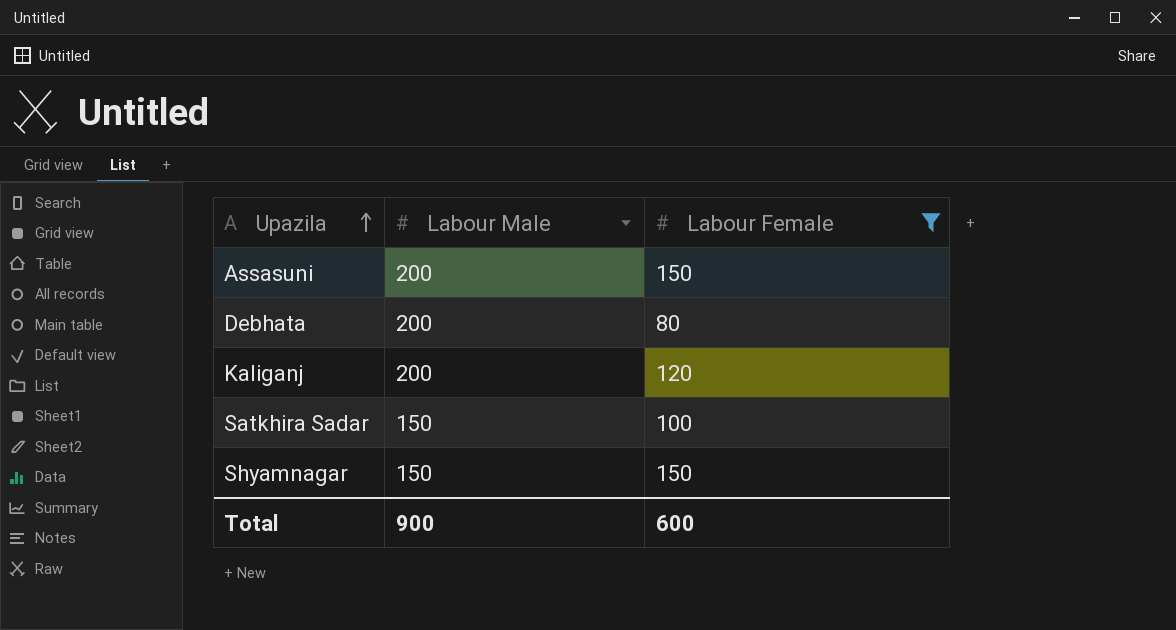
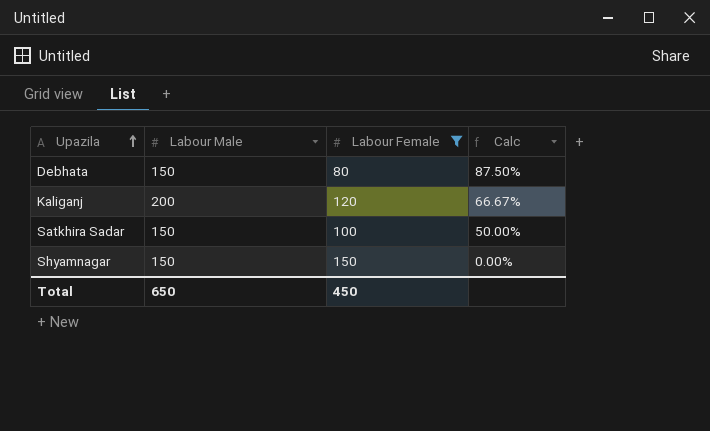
column Calc | formula: none -> ([Labour Male] - [Labour Female]) / [Labour Female]
row Assasuni: 200 | 150 -> none
Debhata | Labour Male: 200 -> 150
Total | Labour Male: 900 -> 650
Total | Labour Female: 600 -> 450

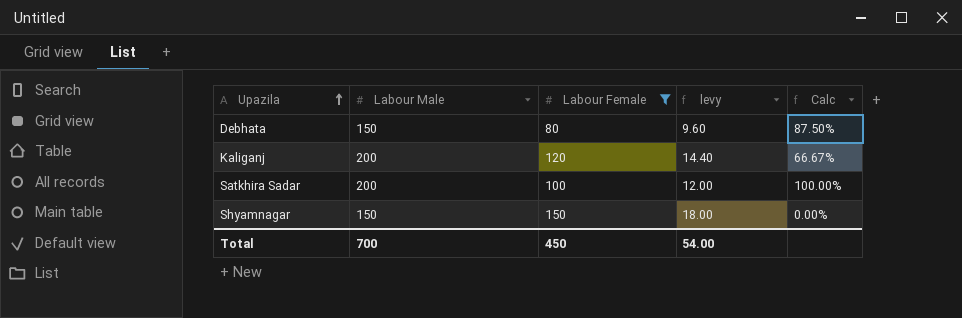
column levy | formula: none -> [Labour Female] * 0.12
Satkhira Sadar | Labour Male: 150 -> 200
Satkhira Sadar | Calc: 50.00% -> 100.00%
Total | Labour Male: 650 -> 700

